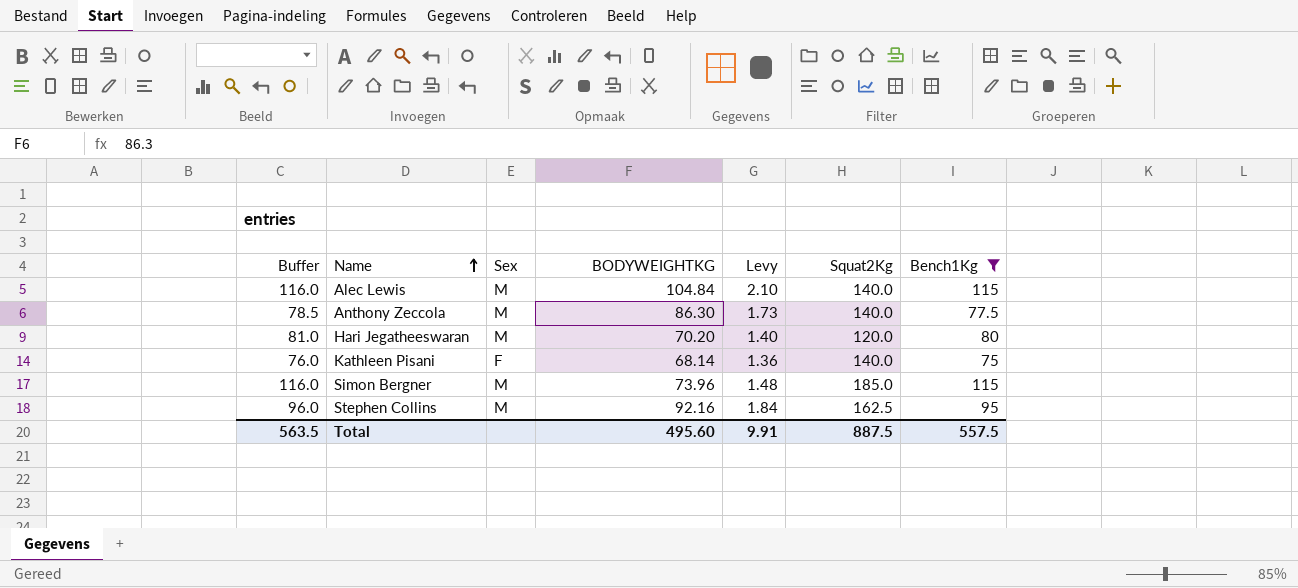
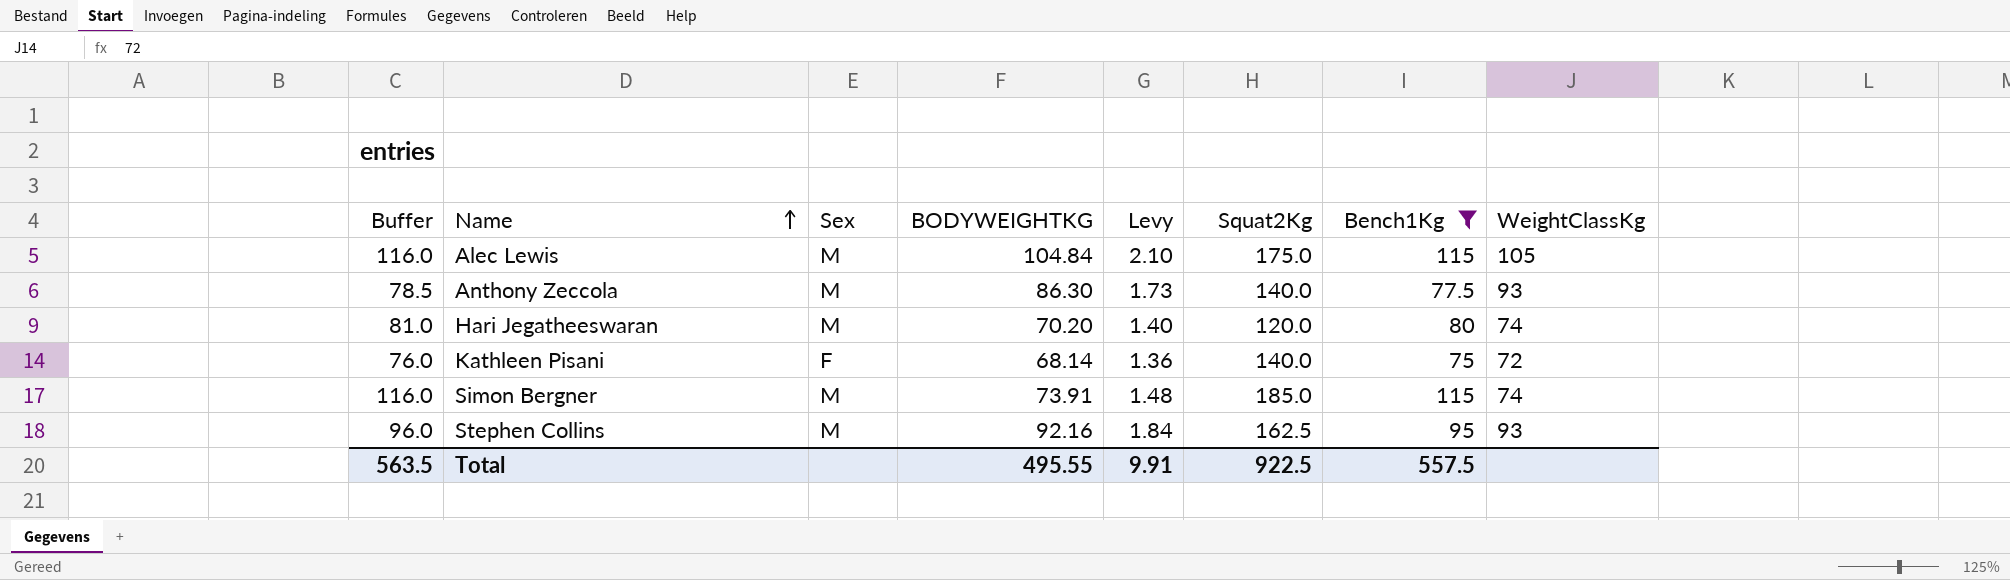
column WeightClassKg | position: none -> 8
Alec Lewis | Squat2Kg: 140.0 -> 175.0
Simon Bergner | BODYWEIGHTKG: 73.96 -> 73.91
Total | BODYWEIGHTKG: 495.60 -> 495.55
Total | Squat2Kg: 887.5 -> 922.5

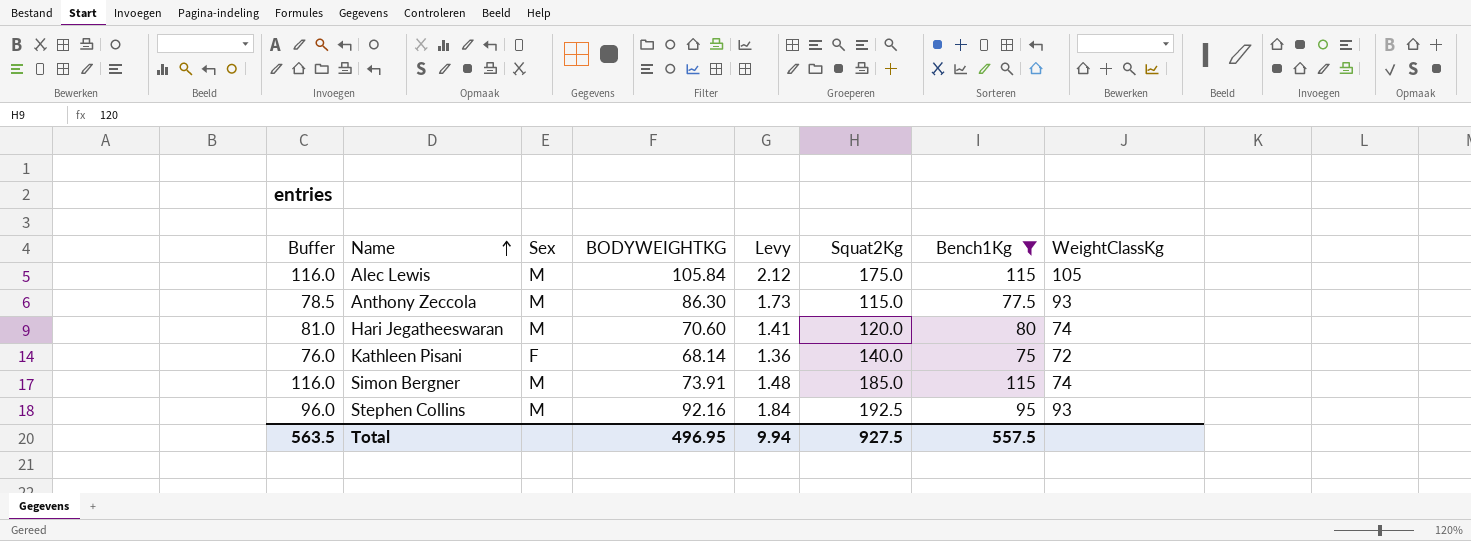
Alec Lewis | BODYWEIGHTKG: 104.84 -> 105.84
Alec Lewis | Levy: 2.10 -> 2.12
Anthony Zeccola | Squat2Kg: 140.0 -> 115.0
Hari Jegatheeswaran | BODYWEIGHTKG: 70.20 -> 70.60
Hari Jegatheeswaran | Levy: 1.40 -> 1.41
Stephen Collins | Squat2Kg: 162.5 -> 192.5
Total | BODYWEIGHTKG: 495.55 -> 496.95
Total | Levy: 9.91 -> 9.94
Total | Squat2Kg: 922.5 -> 927.5

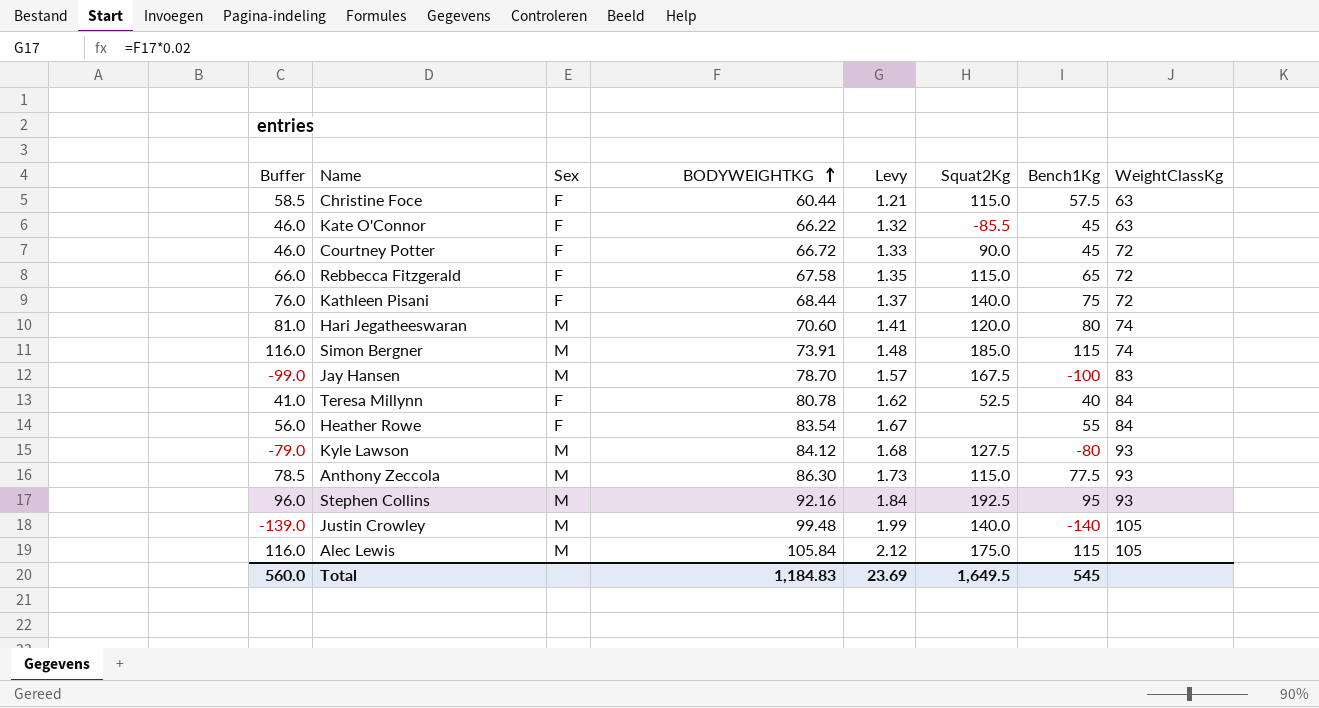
filter: Bench1Kg >= 75 -> none
row order: Name ascending -> BODYWEIGHTKG ascending
Kathleen Pisani | BODYWEIGHTKG: 68.14 -> 68.44
Kathleen Pisani | Levy: 1.36 -> 1.37
Total | Buffer: 563.5 -> 560.0
Total | BODYWEIGHTKG: 496.95 -> 1,184.83
Total | Levy: 9.94 -> 23.69
Total | Squat2Kg: 927.5 -> 1,649.5
Total | Bench1Kg: 557.5 -> 545

